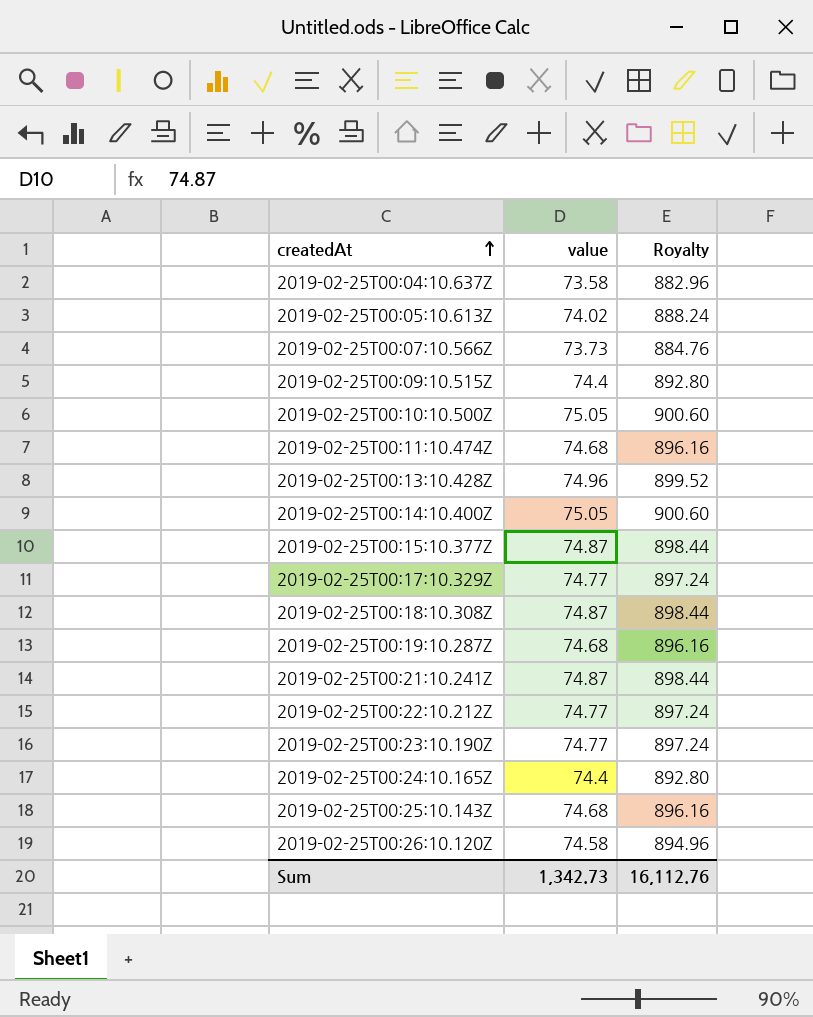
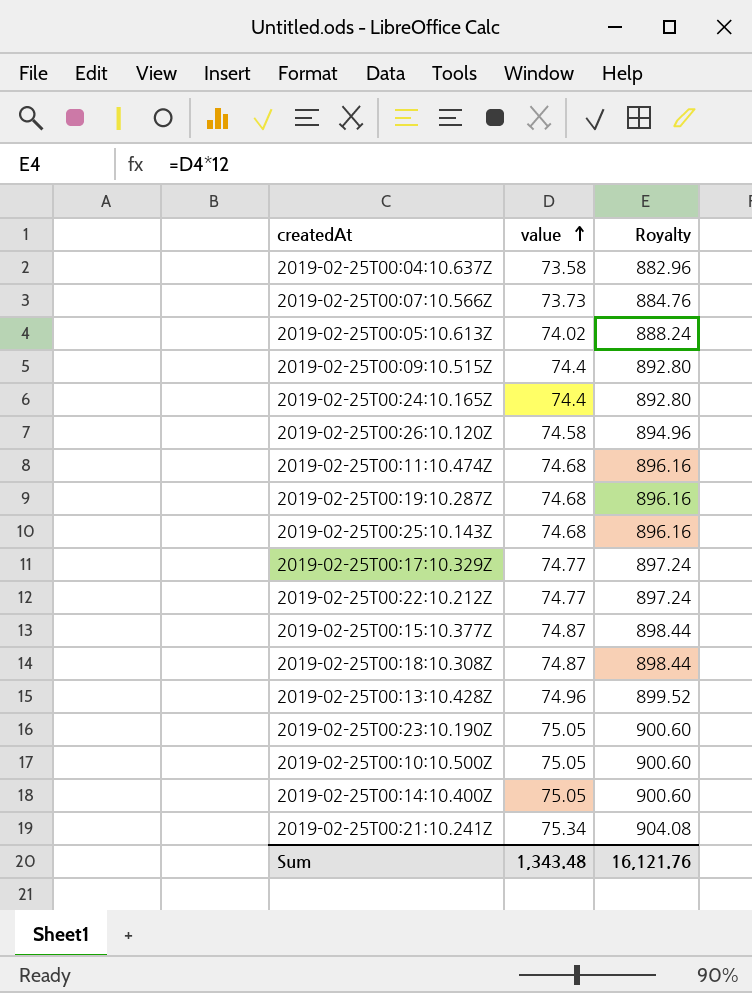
row order: createdAt ascending -> value ascending
2019-02-25T00:23:10.190Z | value: 74.77 -> 75.05
2019-02-25T00:23:10.190Z | Royalty: 897.24 -> 900.60
2019-02-25T00:21:10.241Z | value: 74.87 -> 75.34
2019-02-25T00:21:10.241Z | Royalty: 898.44 -> 904.08
Sum | value: 1,342.73 -> 1,343.48
Sum | Royalty: 16,112.76 -> 16,121.76

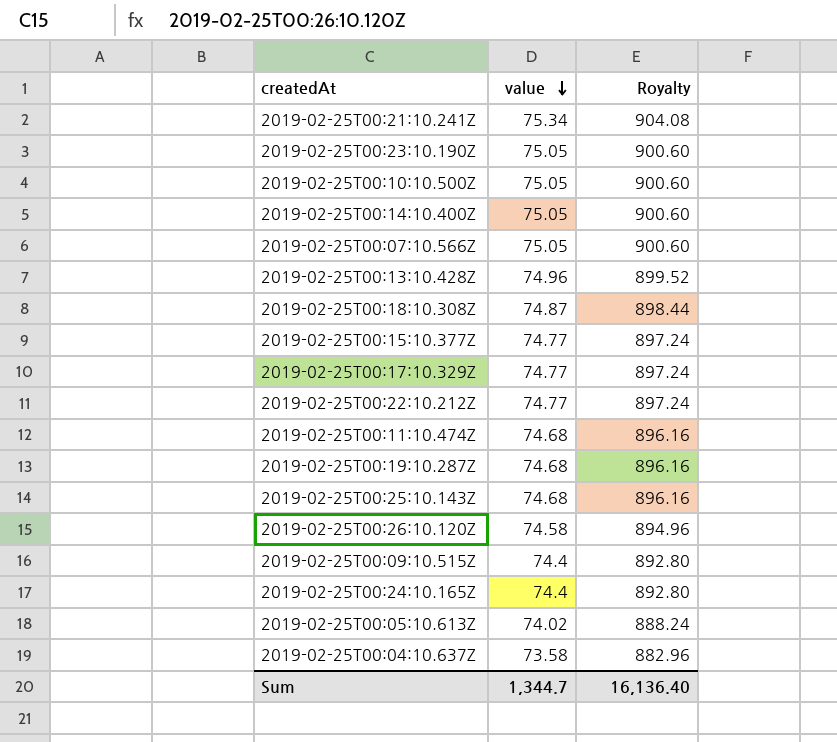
row order: value ascending -> value descending
2019-02-25T00:07:10.566Z | value: 73.73 -> 75.05
2019-02-25T00:07:10.566Z | Royalty: 884.76 -> 900.60
2019-02-25T00:15:10.377Z | value: 74.87 -> 74.77
2019-02-25T00:15:10.377Z | Royalty: 898.44 -> 897.24
Sum | value: 1,343.48 -> 1,344.7
Sum | Royalty: 16,121.76 -> 16,136.40

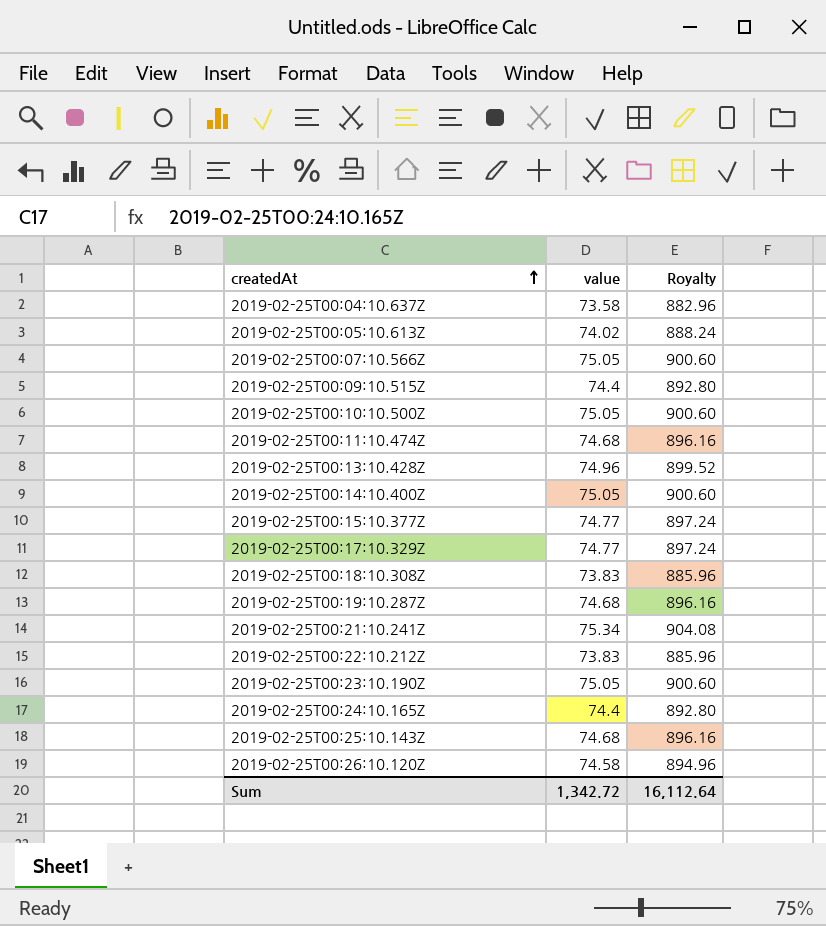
row order: value descending -> createdAt ascending
2019-02-25T00:18:10.308Z | value: 74.87 -> 73.83
2019-02-25T00:18:10.308Z | Royalty: 898.44 -> 885.96
2019-02-25T00:22:10.212Z | value: 74.77 -> 73.83
2019-02-25T00:22:10.212Z | Royalty: 897.24 -> 885.96
Sum | value: 1,344.7 -> 1,342.72
Sum | Royalty: 16,136.40 -> 16,112.64

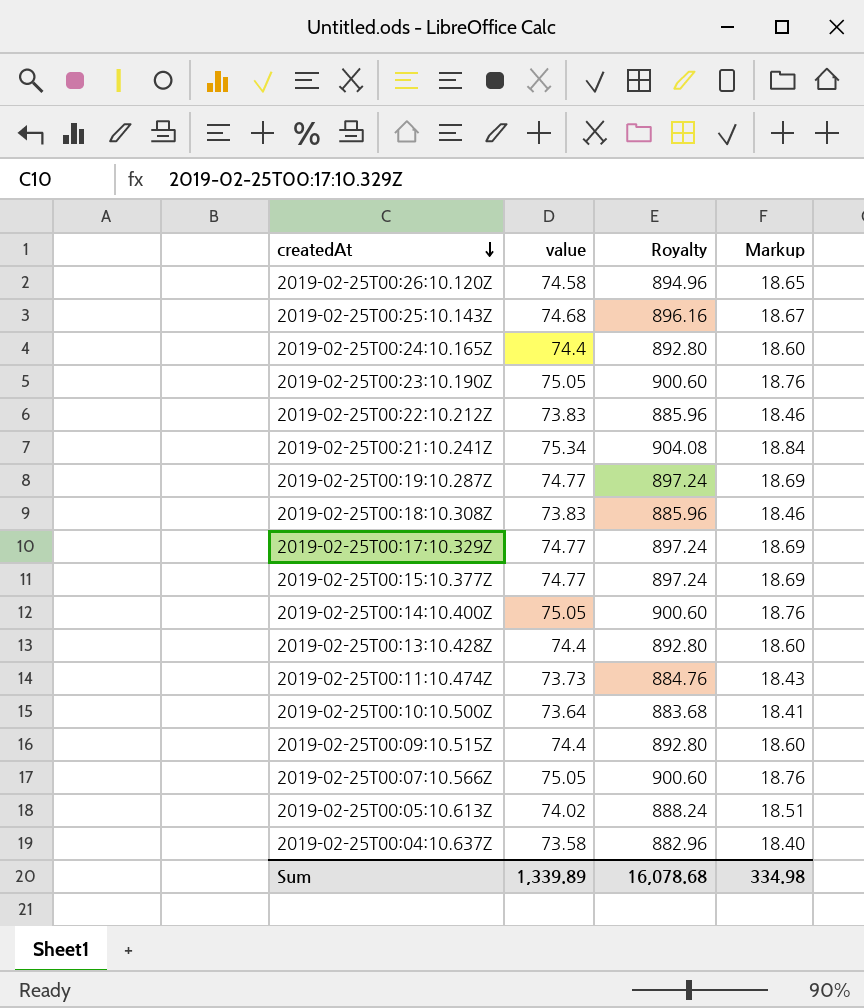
row order: createdAt ascending -> createdAt descending
column Markup | formula: none -> [value] * 0.25
2019-02-25T00:19:10.287Z | value: 74.68 -> 74.77
2019-02-25T00:19:10.287Z | Royalty: 896.16 -> 897.24
2019-02-25T00:13:10.428Z | value: 74.96 -> 74.4
2019-02-25T00:13:10.428Z | Royalty: 899.52 -> 892.80
2019-02-25T00:11:10.474Z | value: 74.68 -> 73.73
2019-02-25T00:11:10.474Z | Royalty: 896.16 -> 884.76
2019-02-25T00:10:10.500Z | value: 75.05 -> 73.64
2019-02-25T00:10:10.500Z | Royalty: 900.60 -> 883.68
Sum | value: 1,342.72 -> 1,339.89
Sum | Royalty: 16,112.64 -> 16,078.68

